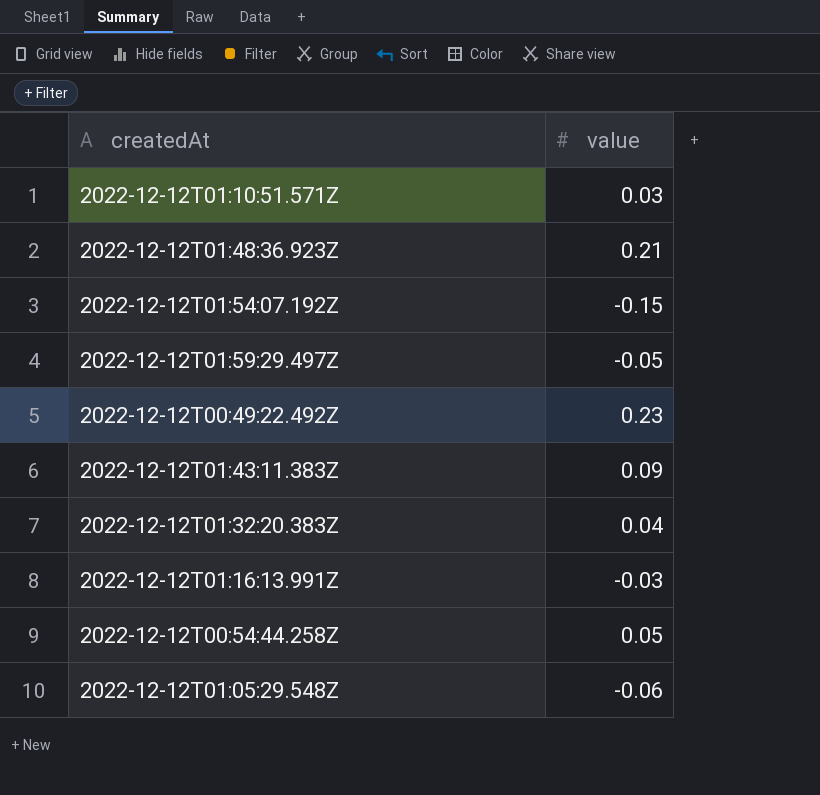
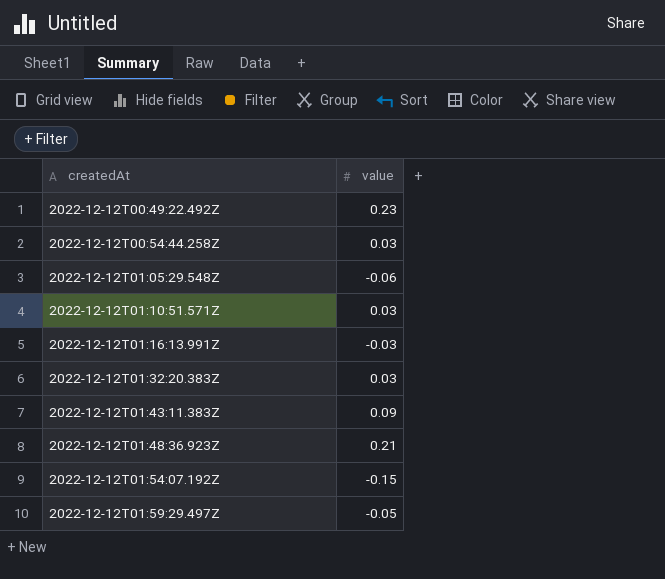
row order: none -> createdAt ascending
2022-12-12T00:54:44.258Z | value: 0.05 -> 0.03
2022-12-12T01:32:20.383Z | value: 0.04 -> 0.03

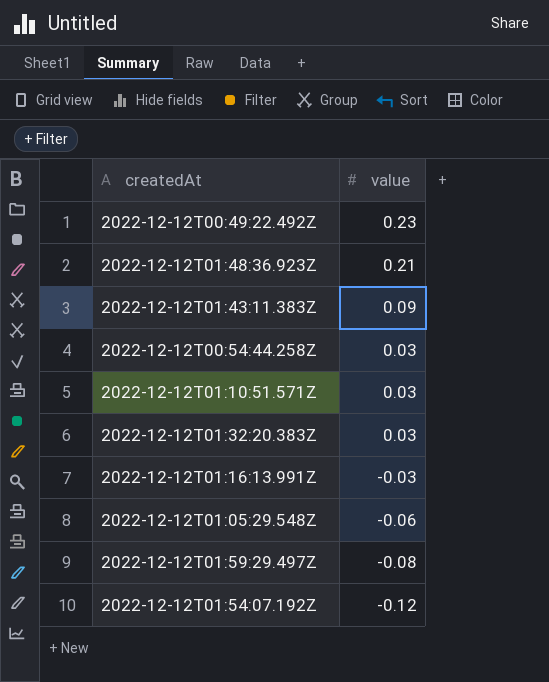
row order: createdAt ascending -> value descending
2022-12-12T01:59:29.497Z | value: -0.05 -> -0.08
2022-12-12T01:54:07.192Z | value: -0.15 -> -0.12

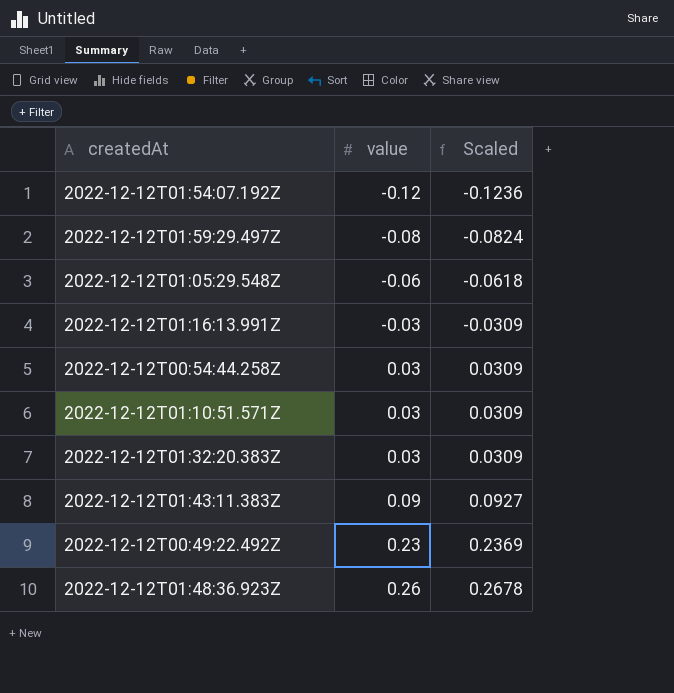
row order: value descending -> value ascending
column Scaled | formula: none -> [value] * 1.03
2022-12-12T01:48:36.923Z | value: 0.21 -> 0.26

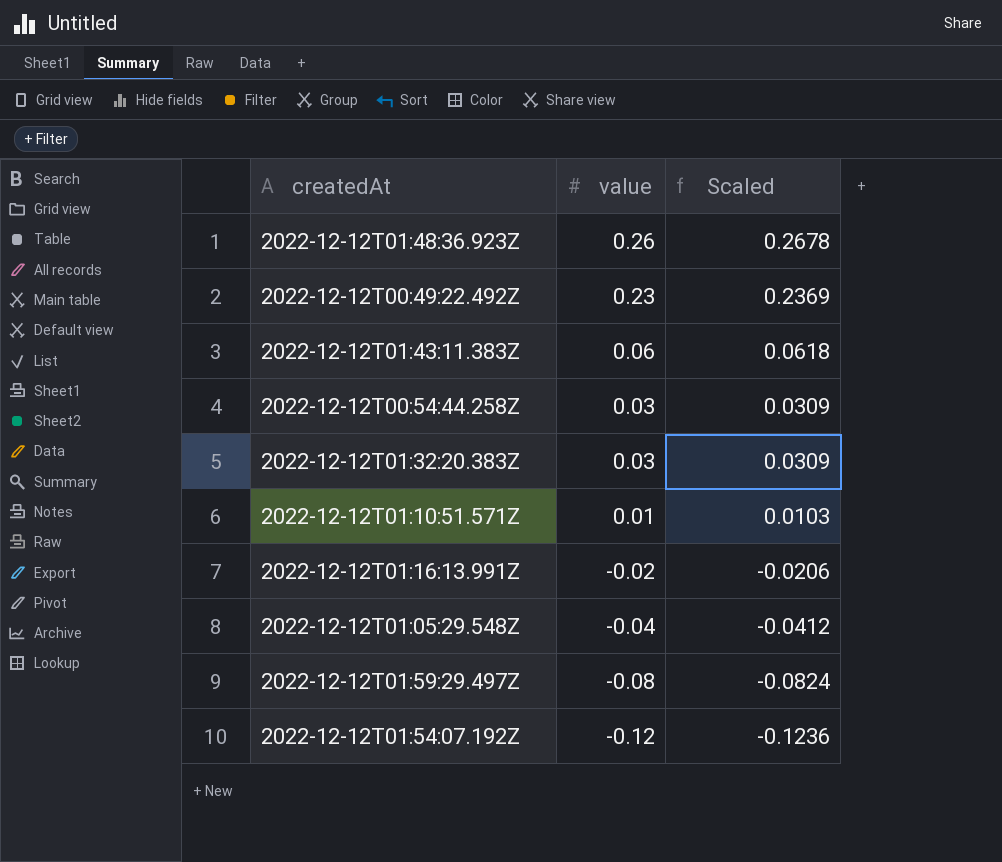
row order: value ascending -> value descending
2022-12-12T01:43:11.383Z | value: 0.09 -> 0.06
2022-12-12T01:43:11.383Z | Scaled: 0.0927 -> 0.0618
2022-12-12T01:10:51.571Z | value: 0.03 -> 0.01
2022-12-12T01:10:51.571Z | Scaled: 0.0309 -> 0.0103
2022-12-12T01:16:13.991Z | value: -0.03 -> -0.02
2022-12-12T01:16:13.991Z | Scaled: -0.0309 -> -0.0206
2022-12-12T01:05:29.548Z | value: -0.06 -> -0.04
2022-12-12T01:05:29.548Z | Scaled: -0.0618 -> -0.0412

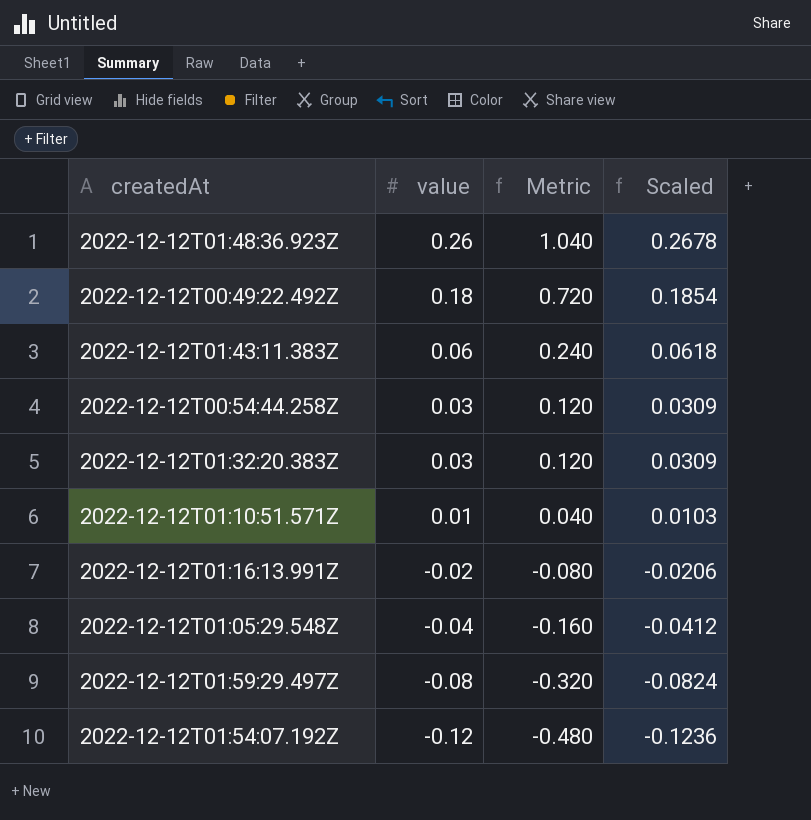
column Metric | formula: none -> [value] * 4
2022-12-12T00:49:22.492Z | value: 0.23 -> 0.18
2022-12-12T00:49:22.492Z | Scaled: 0.2369 -> 0.1854

